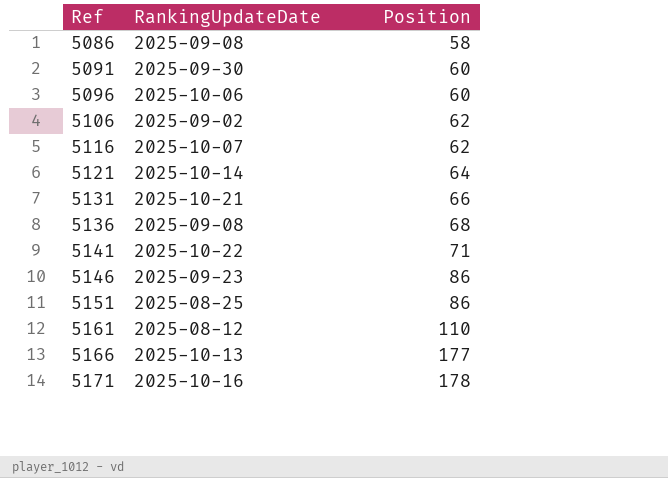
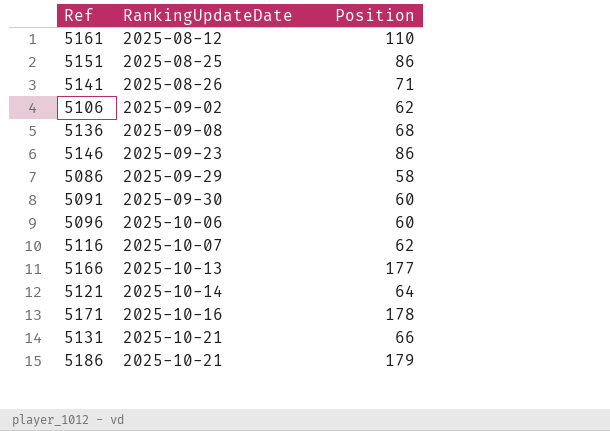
row order: Ref ascending -> RankingUpdateDate ascending
5141 | RankingUpdateDate: 2025-10-22 -> 2025-08-26
5086 | RankingUpdateDate: 2025-09-08 -> 2025-09-29
row 5186: none -> 2025-10-21 | 179

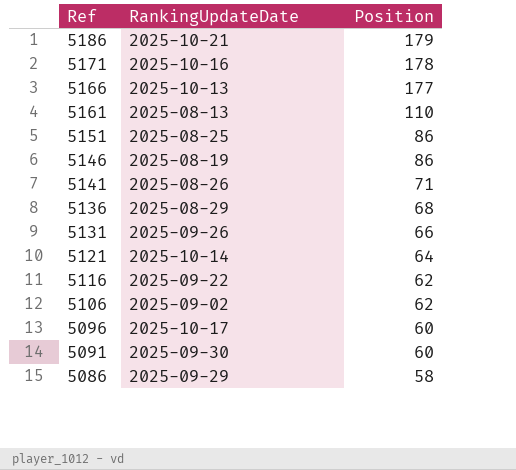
row order: RankingUpdateDate ascending -> Ref descending
5161 | RankingUpdateDate: 2025-08-12 -> 2025-08-13
5146 | RankingUpdateDate: 2025-09-23 -> 2025-08-19
5136 | RankingUpdateDate: 2025-09-08 -> 2025-08-29
5131 | RankingUpdateDate: 2025-10-21 -> 2025-09-26
5116 | RankingUpdateDate: 2025-10-07 -> 2025-09-22
5096 | RankingUpdateDate: 2025-10-06 -> 2025-10-17

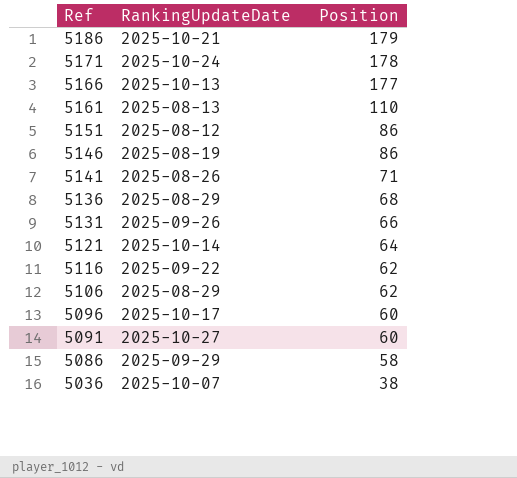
5171 | RankingUpdateDate: 2025-10-16 -> 2025-10-24
5151 | RankingUpdateDate: 2025-08-25 -> 2025-08-12
5106 | RankingUpdateDate: 2025-09-02 -> 2025-08-29
5091 | RankingUpdateDate: 2025-09-30 -> 2025-10-27
row 5036: none -> 2025-10-07 | 38

